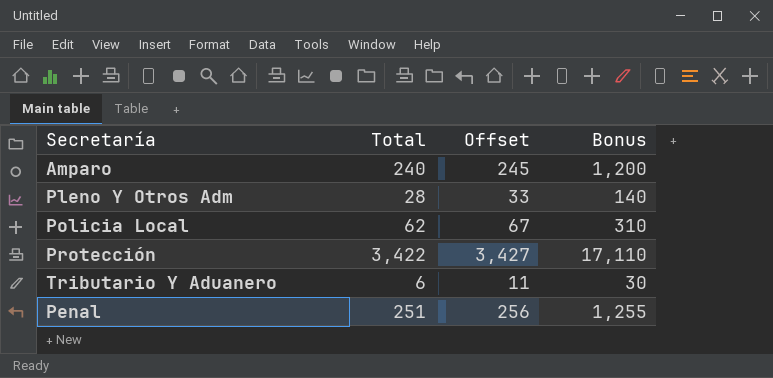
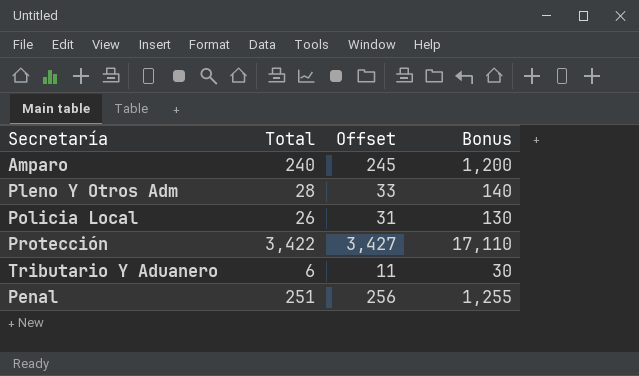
Policia Local | Total: 62 -> 26
Policia Local | Offset: 67 -> 31
Policia Local | Bonus: 310 -> 130

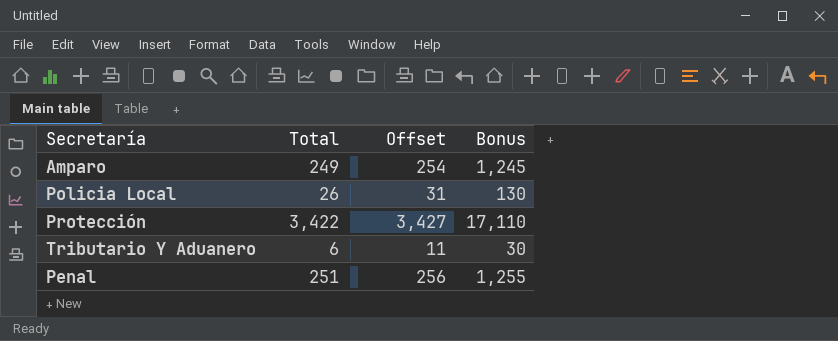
row Pleno Y Otros Adm: 28 | 33 | 140 -> none
Amparo | Total: 240 -> 249
Amparo | Offset: 245 -> 254
Amparo | Bonus: 1,200 -> 1,245

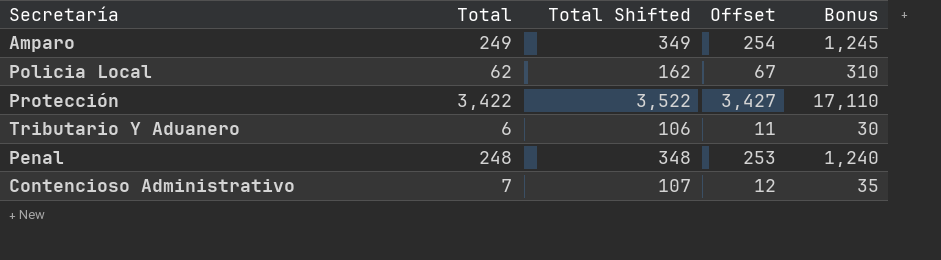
column Total Shifted | formula: none -> [Total] + 100
Policia Local | Total: 26 -> 62
Policia Local | Offset: 31 -> 67
Policia Local | Bonus: 130 -> 310
Penal | Total: 251 -> 248
Penal | Offset: 256 -> 253
Penal | Bonus: 1,255 -> 1,240
row Contencioso Administrativo: none -> 7 | 107 | 12 | 35

